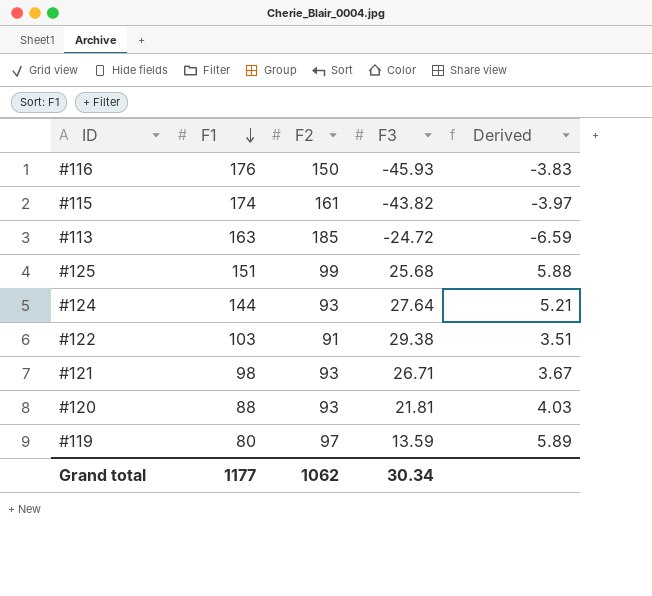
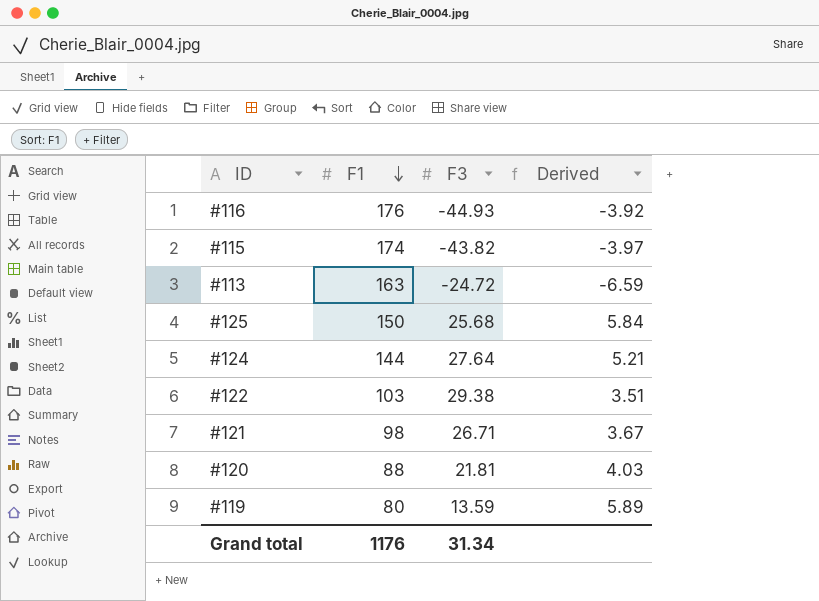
column F2 | position: 3 -> none
#116 | F3: -45.93 -> -44.93
#116 | Derived: -3.83 -> -3.92
#125 | F1: 151 -> 150
#125 | Derived: 5.88 -> 5.84
Grand total | F1: 1177 -> 1176
Grand total | F3: 30.34 -> 31.34

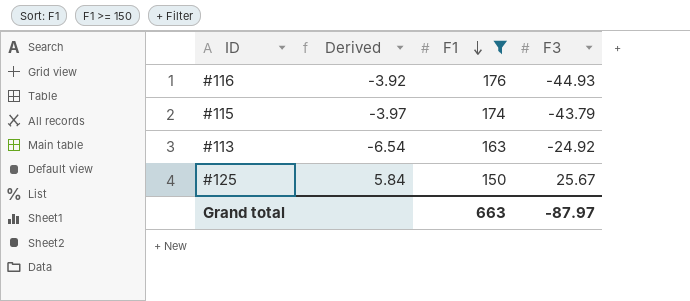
filter: none -> F1 >= 150
column Derived | position: 4 -> 2
#115 | F3: -43.82 -> -43.79
#113 | Derived: -6.59 -> -6.54
#113 | F3: -24.72 -> -24.92
#125 | F3: 25.68 -> 25.67
Grand total | F1: 1176 -> 663
Grand total | F3: 31.34 -> -87.97

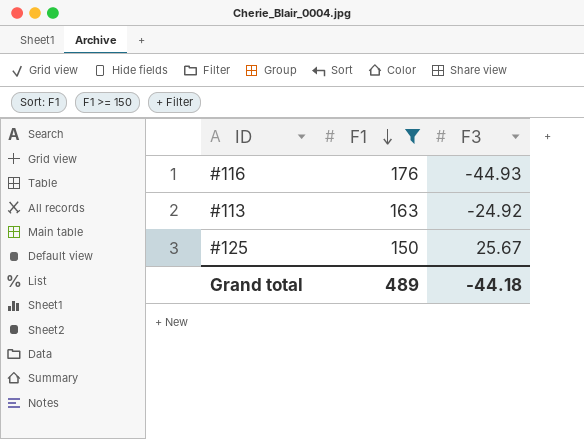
column Derived | formula: [F1] / [F3] -> none
row #115: -3.97 | 174 | -43.79 -> none
Grand total | F1: 663 -> 489
Grand total | F3: -87.97 -> -44.18

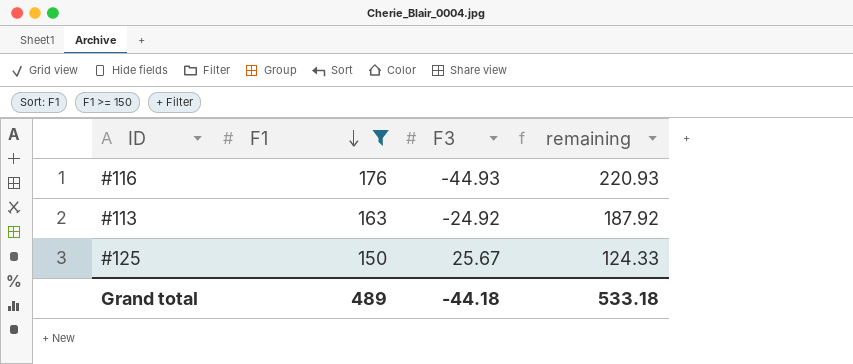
column remaining | formula: none -> [F1] - [F3]

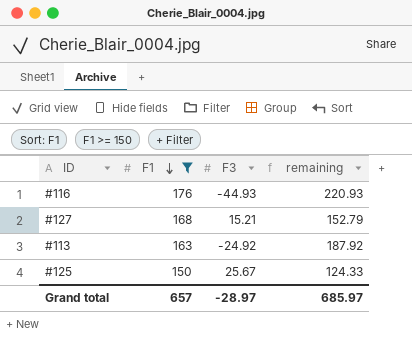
row #127: none -> 168 | 15.21 | 152.79
Grand total | F1: 489 -> 657
Grand total | F3: -44.18 -> -28.97
Grand total | remaining: 533.18 -> 685.97

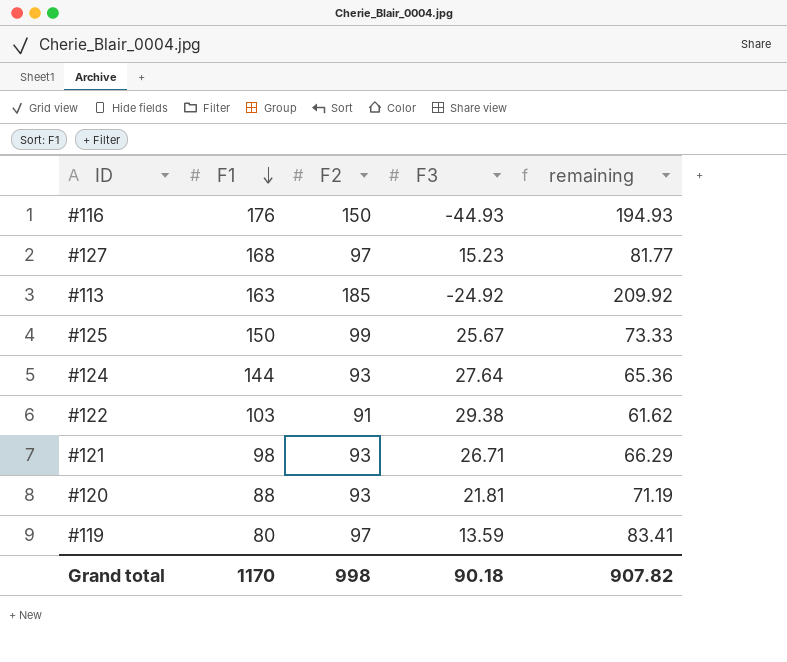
filter: F1 >= 150 -> none
column F2 | position: none -> 3
column remaining | formula: [F1] - [F3] -> [F2] - [F3]
#127 | F3: 15.21 -> 15.23
Grand total | F1: 657 -> 1170
Grand total | F3: -28.97 -> 90.18
Grand total | remaining: 685.97 -> 907.82

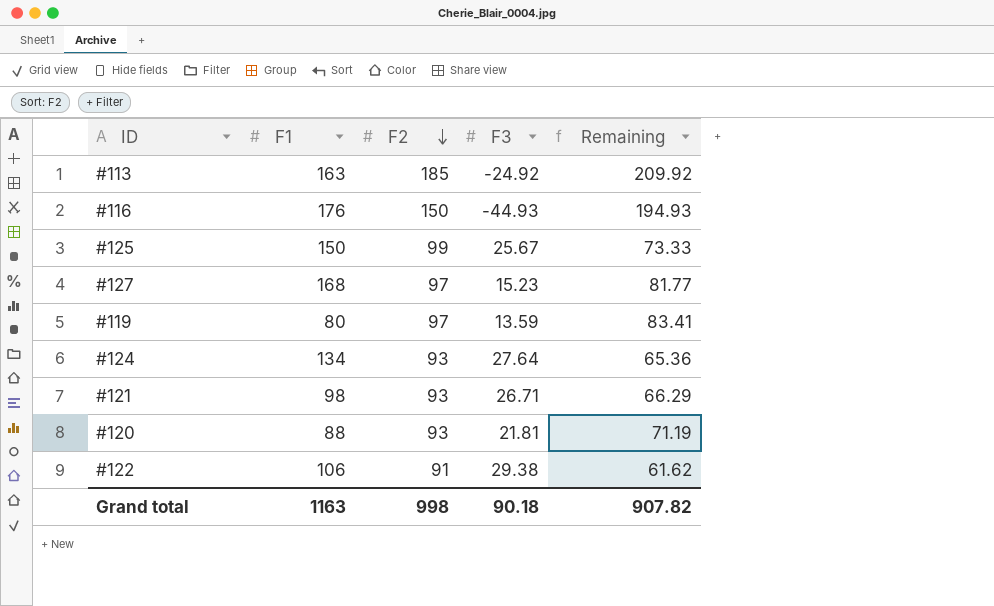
row order: F1 descending -> F2 descending
column name: remaining -> Remaining
#124 | F1: 144 -> 134
#122 | F1: 103 -> 106
Grand total | F1: 1170 -> 1163

